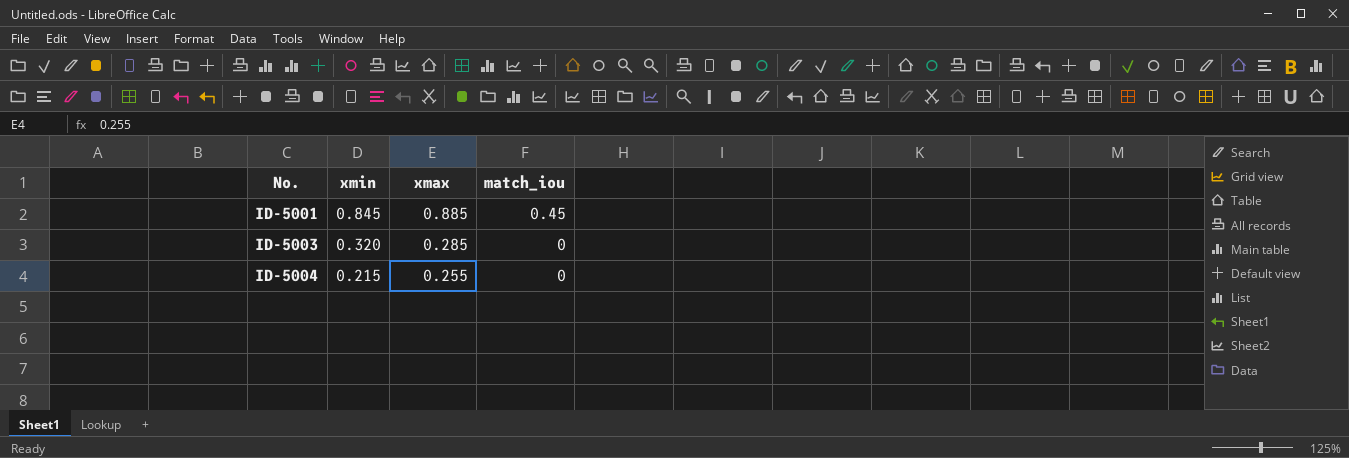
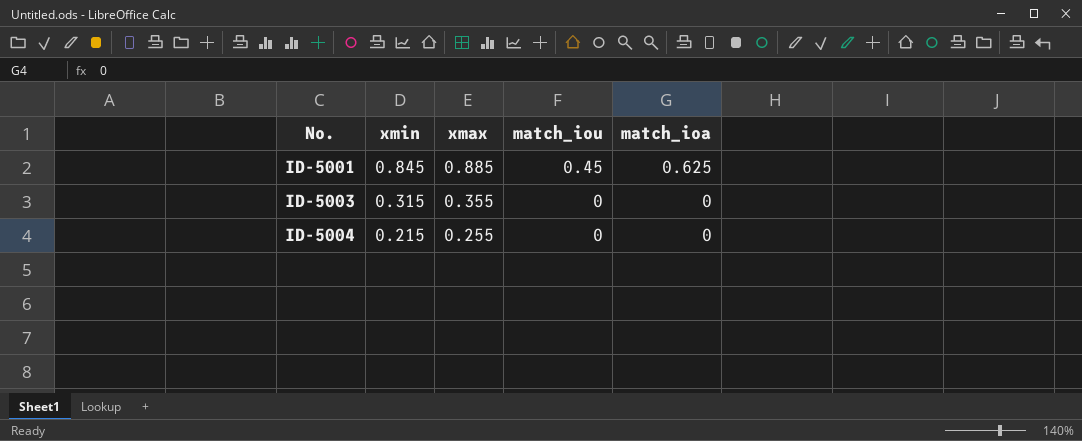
column match_ioa | position: none -> 5
ID-5003 | xmin: 0.320 -> 0.315
ID-5003 | xmax: 0.285 -> 0.355

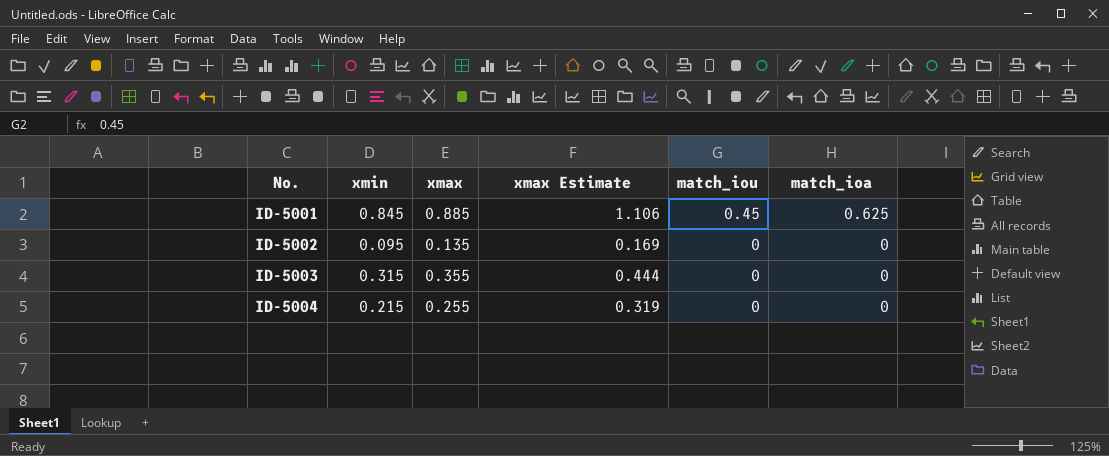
column xmax Estimate | formula: none -> [xmax] * 1.25
row ID-5002: none -> 0.095 | 0.135 | 0.169 | 0 | 0

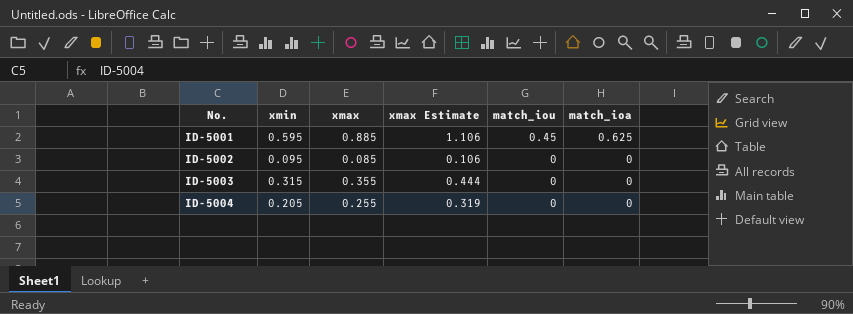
ID-5001 | xmin: 0.845 -> 0.595
ID-5002 | xmax: 0.135 -> 0.085
ID-5002 | xmax Estimate: 0.169 -> 0.106
ID-5004 | xmin: 0.215 -> 0.205

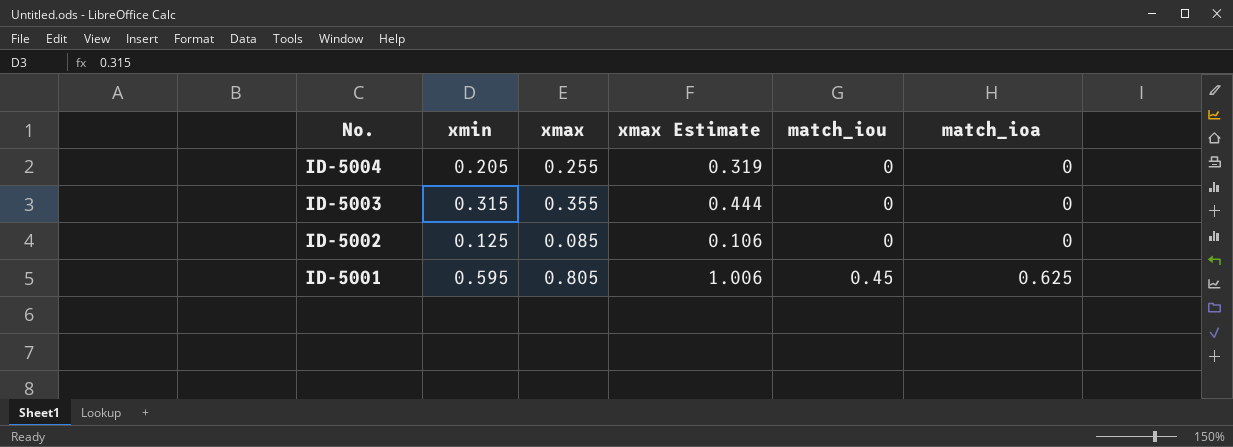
row order: No. ascending -> No. descending
ID-5002 | xmin: 0.095 -> 0.125
ID-5001 | xmax: 0.885 -> 0.805
ID-5001 | xmax Estimate: 1.106 -> 1.006

